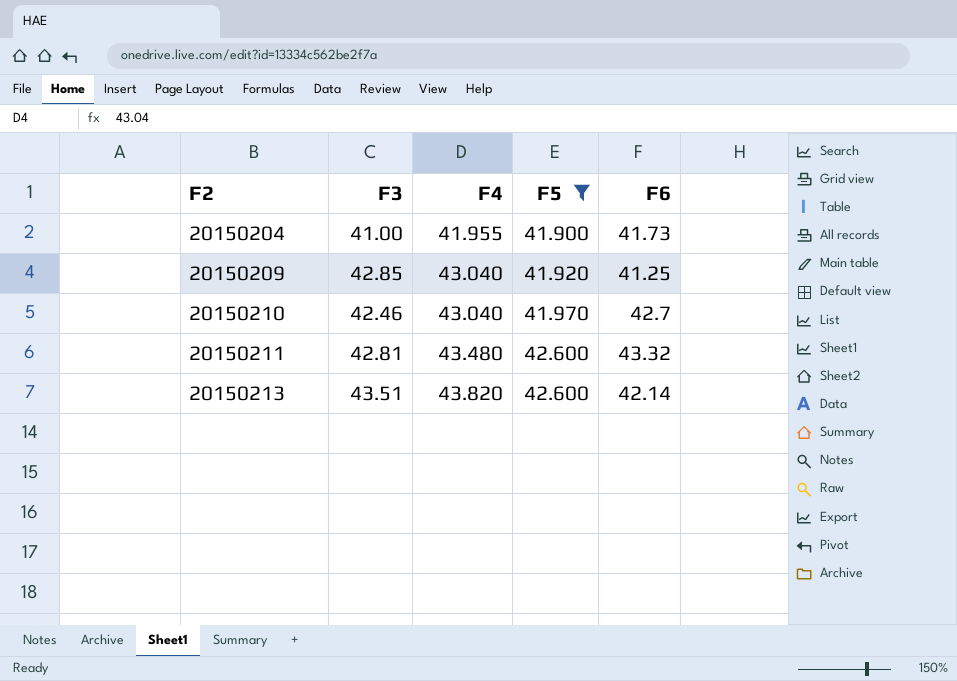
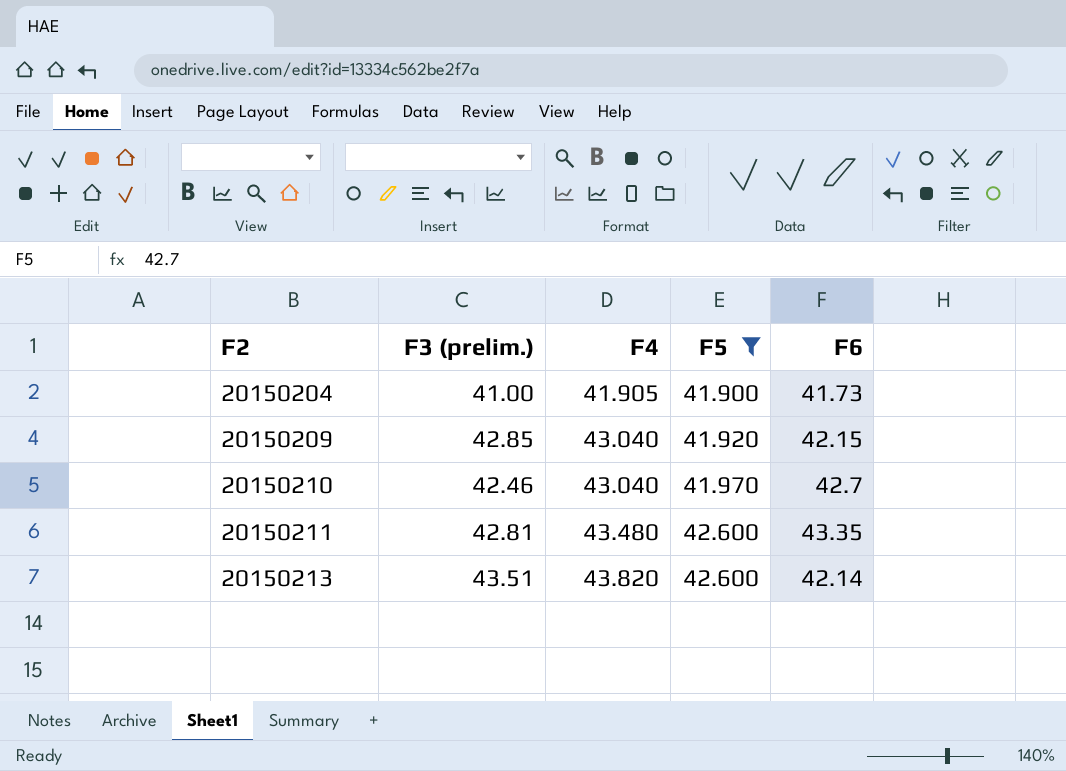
column name: F3 -> F3 (prelim.)
20150204 | F4: 41.955 -> 41.905
20150209 | F6: 41.25 -> 42.15
20150211 | F6: 43.32 -> 43.35

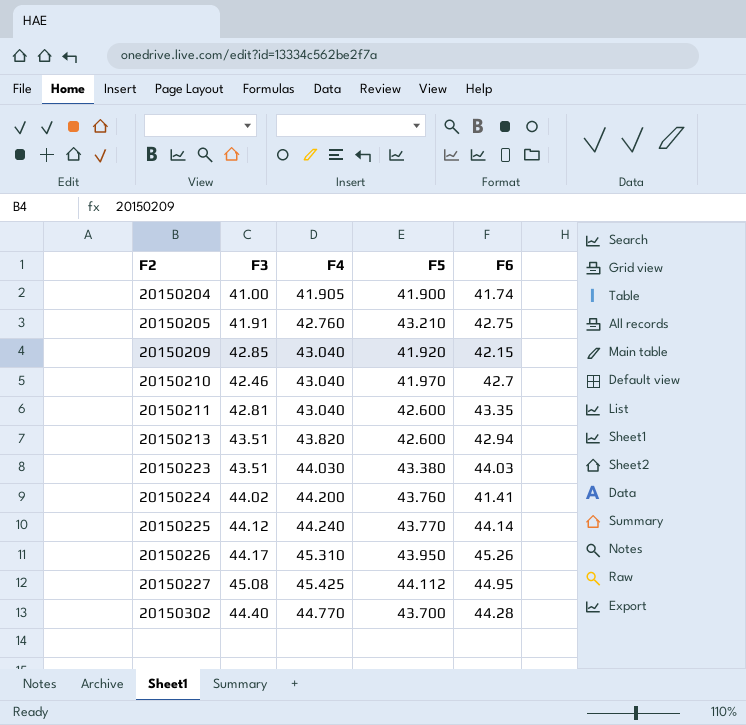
filter: F5 <= 42.600 -> none
column name: F3 (prelim.) -> F3
20150204 | F6: 41.73 -> 41.74
20150211 | F4: 43.480 -> 43.040
20150213 | F6: 42.14 -> 42.94

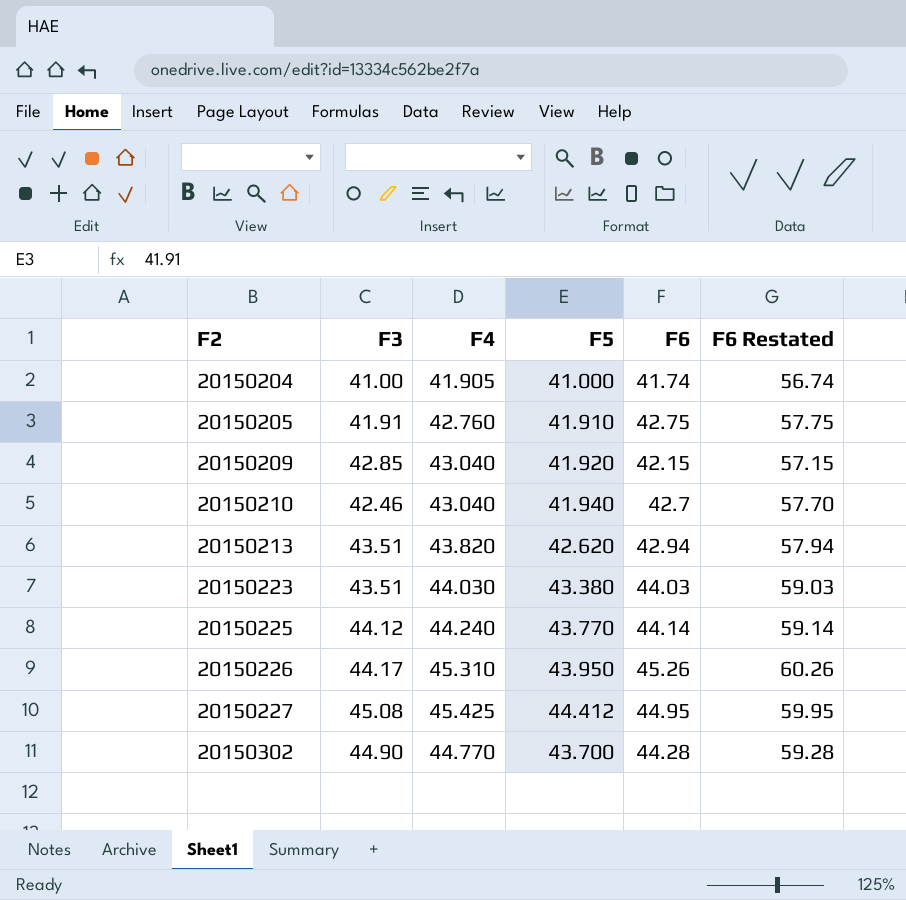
column F6 Restated | formula: none -> [F6] + 15
row 20150211: 42.81 | 43.040 | 42.600 | 43.35 -> none
row 20150224: 44.02 | 44.200 | 43.760 | 41.41 -> none
20150204 | F5: 41.900 -> 41.000
20150205 | F5: 43.210 -> 41.910
20150210 | F5: 41.970 -> 41.940
20150213 | F5: 42.600 -> 42.620
20150227 | F5: 44.112 -> 44.412
20150302 | F3: 44.40 -> 44.90

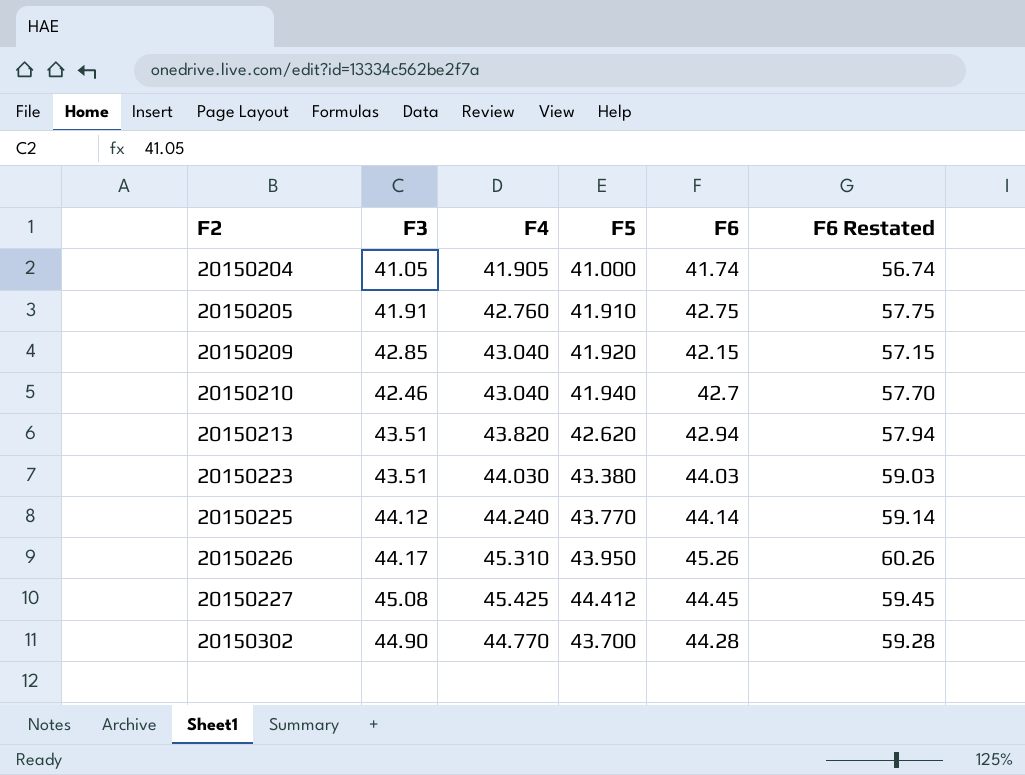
20150204 | F3: 41.00 -> 41.05
20150227 | F6: 44.95 -> 44.45
20150227 | F6 Restated: 59.95 -> 59.45

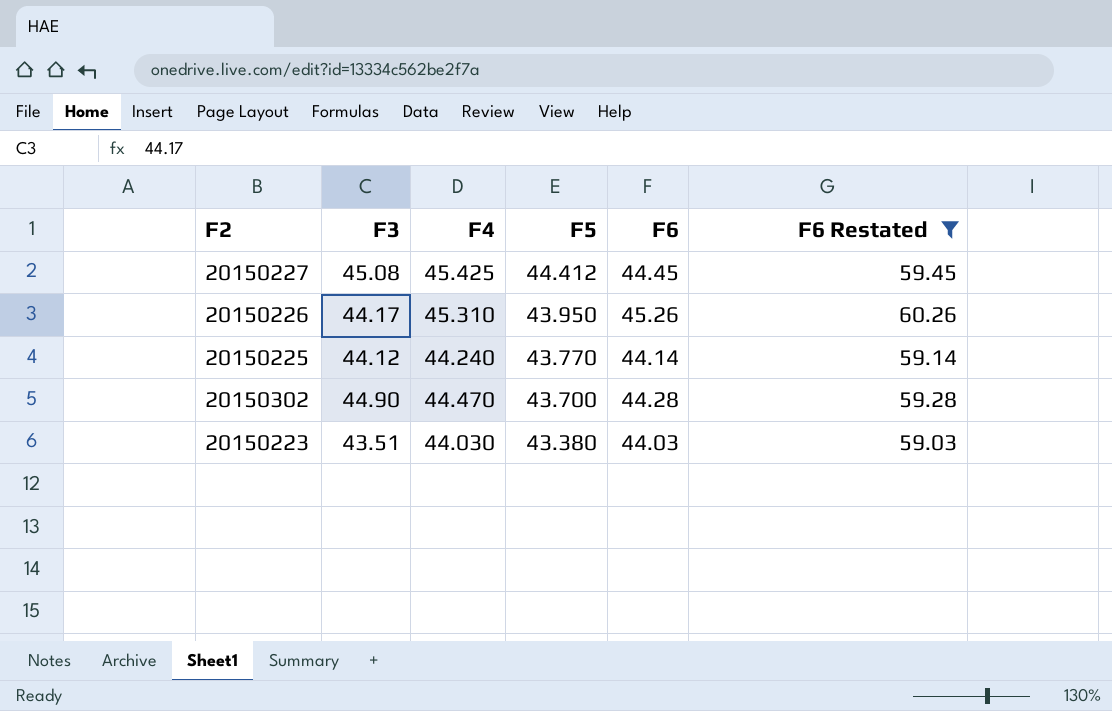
filter: none -> F6 Restated >= 59.03
row order: F2 ascending -> F5 descending
20150302 | F4: 44.770 -> 44.470

